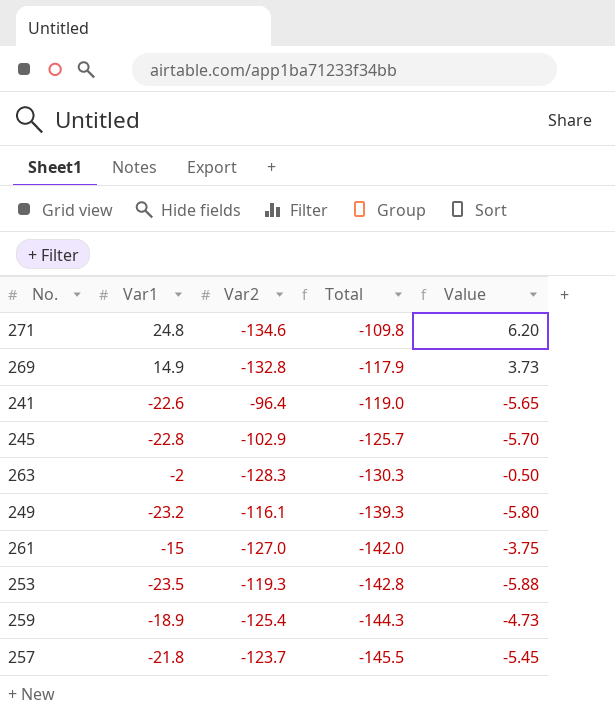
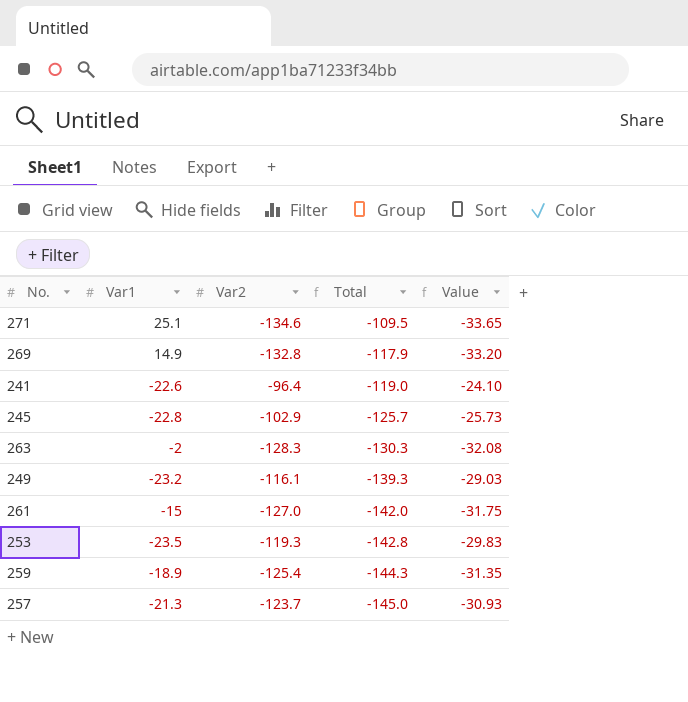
column Value | formula: [Var1] * 0.25 -> [Var2] * 0.25
271 | Var1: 24.8 -> 25.1
271 | Total: -109.8 -> -109.5
257 | Var1: -21.8 -> -21.3
257 | Total: -145.5 -> -145.0

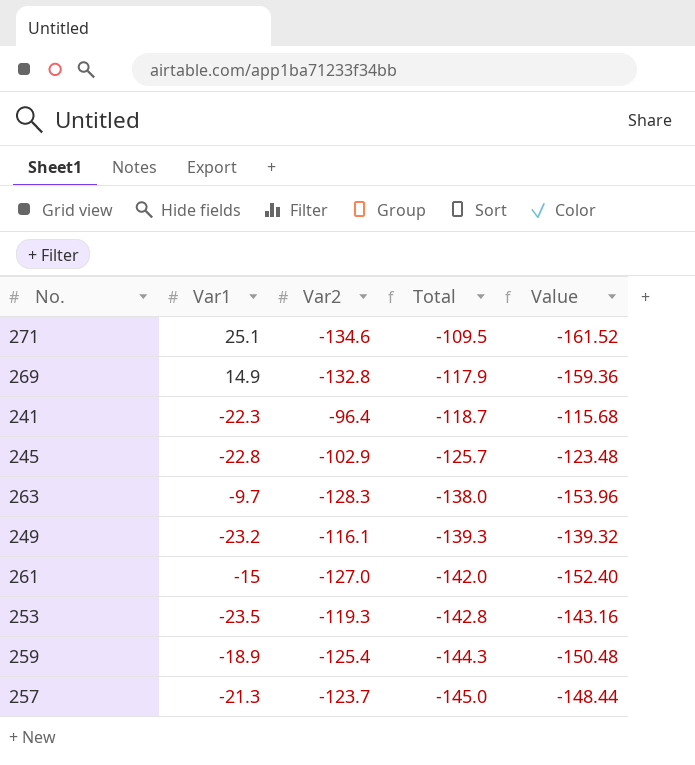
column Value | formula: [Var2] * 0.25 -> [Var2] * 1.2
241 | Var1: -22.6 -> -22.3
241 | Total: -119.0 -> -118.7
263 | Var1: -2 -> -9.7
263 | Total: -130.3 -> -138.0

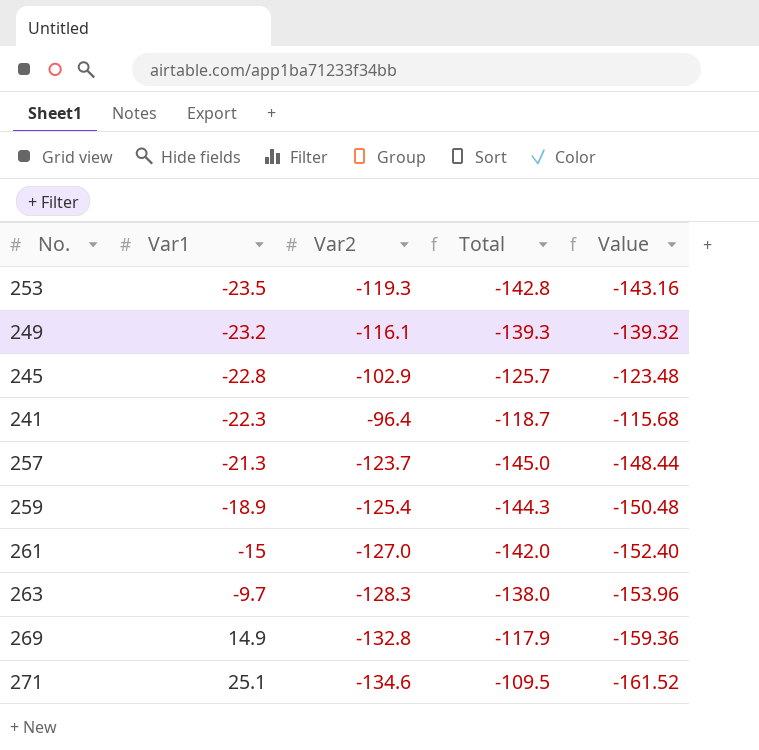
row order: Total descending -> Var1 ascending

